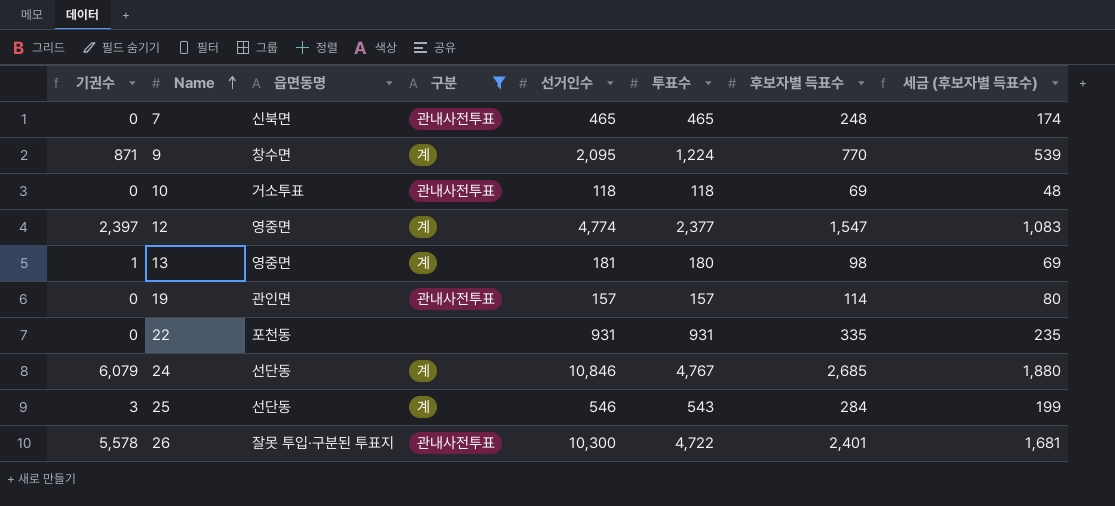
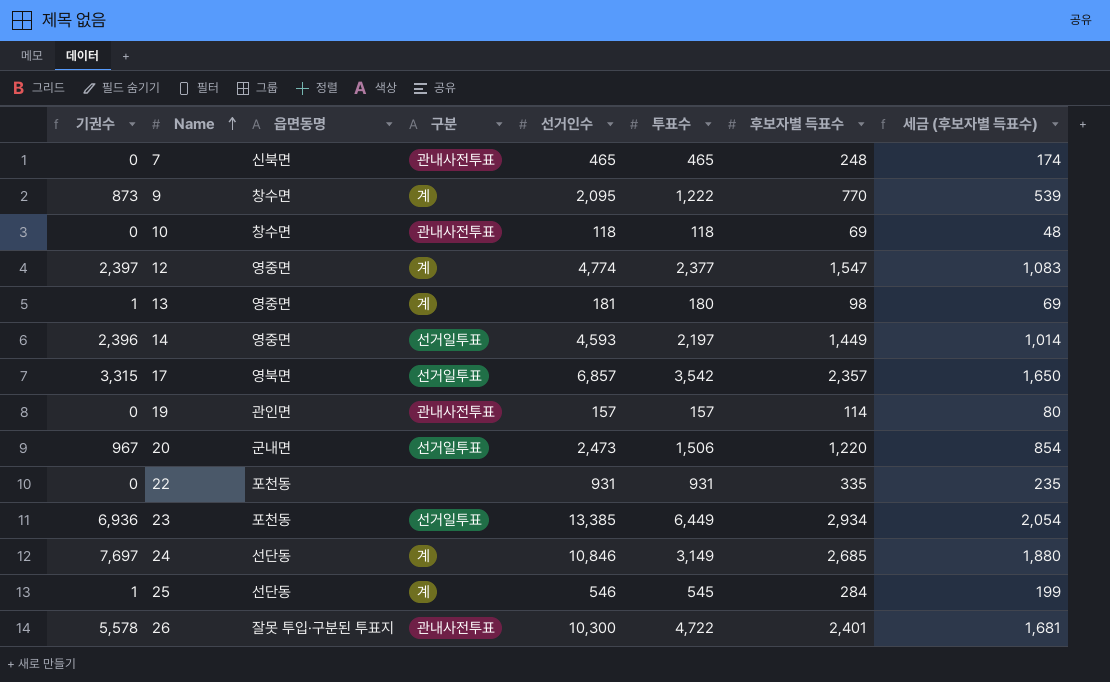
filter: 구분 != 선거일투표 -> none
9 | 기권수: 871 -> 873
9 | 투표수: 1,224 -> 1,222
10 | 읍면동명: 거소투표 -> 창수면
24 | 기권수: 6,079 -> 7,697
24 | 투표수: 4,767 -> 3,149
25 | 기권수: 3 -> 1
25 | 투표수: 543 -> 545

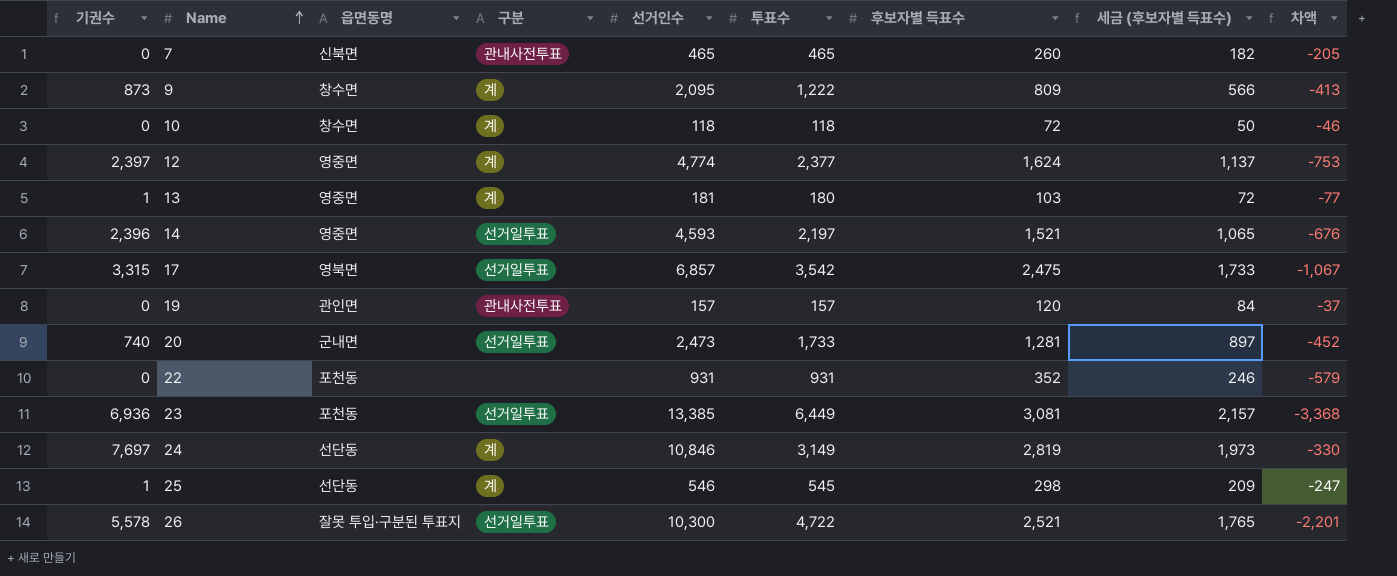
column 차액 | formula: none -> [후보자별 득표수] - [투표수]
7 | 후보자별 득표수: 248 -> 260
7 | 세금 (후보자별 득표수): 174 -> 182
9 | 후보자별 득표수: 770 -> 809
9 | 세금 (후보자별 득표수): 539 -> 566
10 | 구분: 관내사전투표 -> 계
10 | 후보자별 득표수: 69 -> 72
10 | 세금 (후보자별 득표수): 48 -> 50
12 | 후보자별 득표수: 1,547 -> 1,624
12 | 세금 (후보자별 득표수): 1,083 -> 1,137
13 | 후보자별 득표수: 98 -> 103
13 | 세금 (후보자별 득표수): 69 -> 72
14 | 후보자별 득표수: 1,449 -> 1,521
14 | 세금 (후보자별 득표수): 1,014 -> 1,065
17 | 후보자별 득표수: 2,357 -> 2,475
17 | 세금 (후보자별 득표수): 1,650 -> 1,733
19 | 후보자별 득표수: 114 -> 120
19 | 세금 (후보자별 득표수): 80 -> 84
20 | 기권수: 967 -> 740
20 | 투표수: 1,506 -> 1,733
20 | 후보자별 득표수: 1,220 -> 1,281
20 | 세금 (후보자별 득표수): 854 -> 897
22 | 후보자별 득표수: 335 -> 352
22 | 세금 (후보자별 득표수): 235 -> 246
23 | 후보자별 득표수: 2,934 -> 3,081
23 | 세금 (후보자별 득표수): 2,054 -> 2,157
24 | 후보자별 득표수: 2,685 -> 2,819
24 | 세금 (후보자별 득표수): 1,880 -> 1,973
25 | 후보자별 득표수: 284 -> 298
25 | 세금 (후보자별 득표수): 199 -> 209
26 | 구분: 관내사전투표 -> 선거일투표
26 | 후보자별 득표수: 2,401 -> 2,521
26 | 세금 (후보자별 득표수): 1,681 -> 1,765

